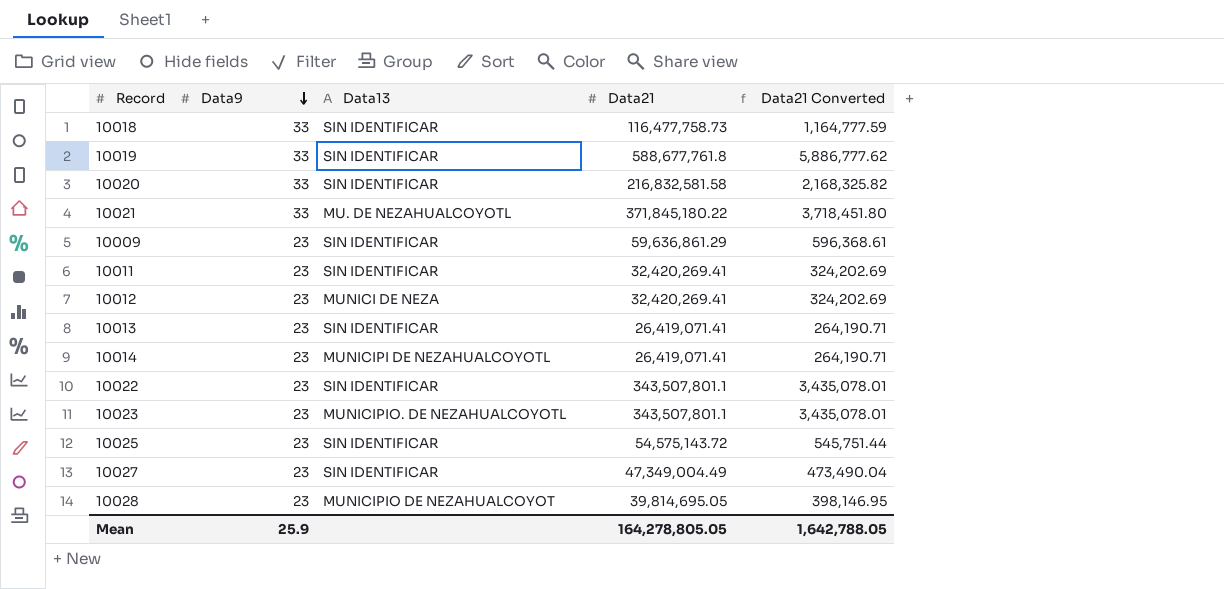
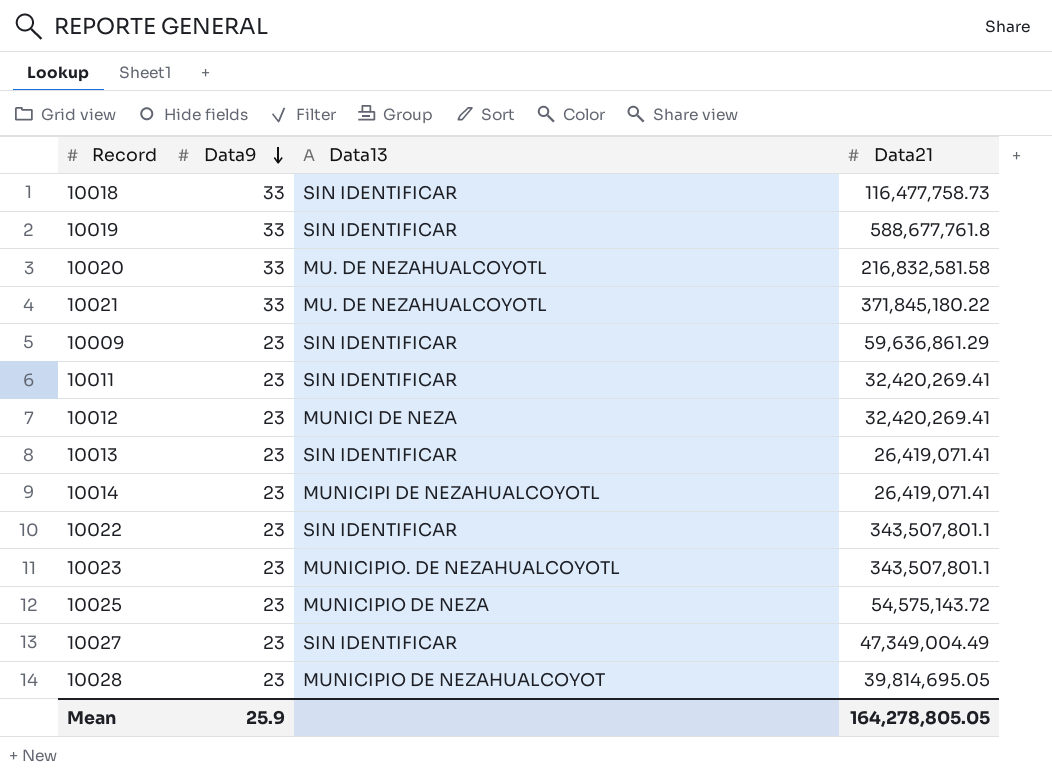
column Data21 Converted | formula: [Data21] * 0.01 -> none
10020 | Data13: SIN IDENTIFICAR -> MU. DE NEZAHUALCOYOTL
10025 | Data13: SIN IDENTIFICAR -> MUNICIPIO DE NEZA

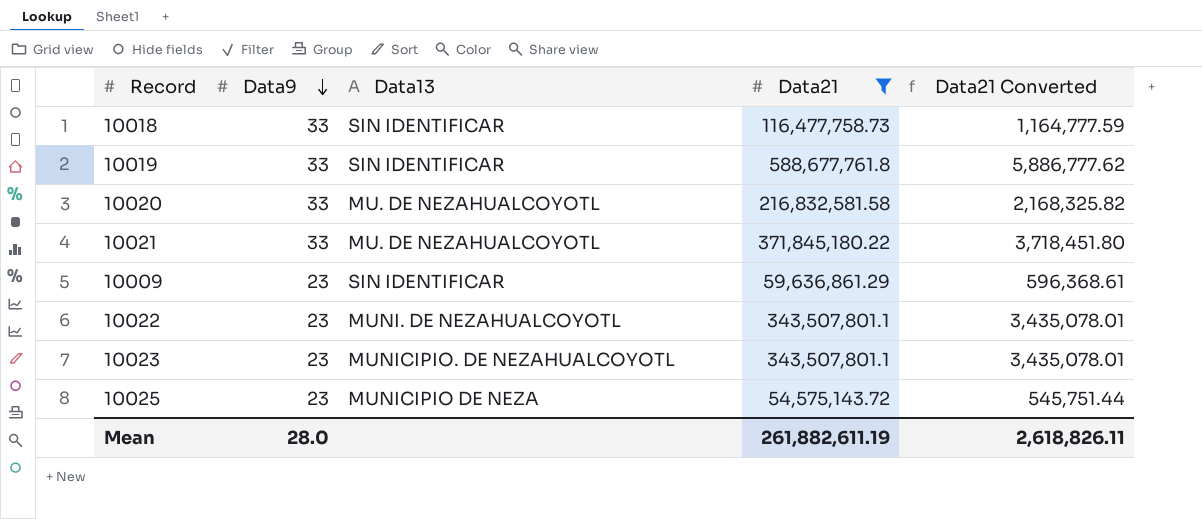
filter: none -> Data21 >= 54,575,143.72
column Data21 Converted | formula: none -> [Data21] * 0.01
10022 | Data13: SIN IDENTIFICAR -> MUNI. DE NEZAHUALCOYOTL
Mean | Data9: 25.9 -> 28.0
Mean | Data21: 164,278,805.05 -> 261,882,611.19

